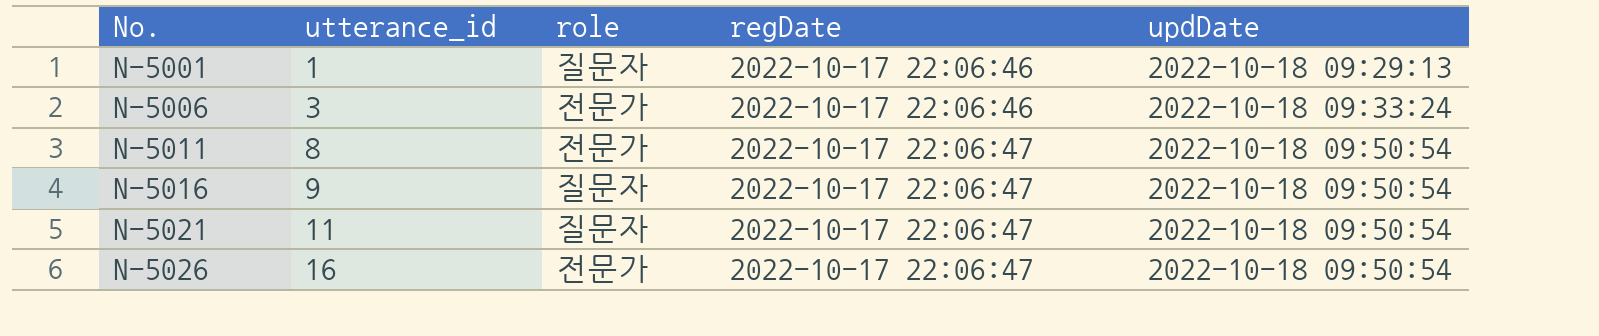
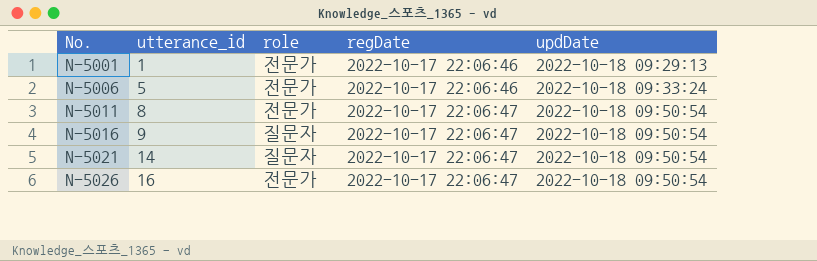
N-5001 | role: 질문자 -> 전문가
N-5006 | utterance_id: 3 -> 5
N-5021 | utterance_id: 11 -> 14

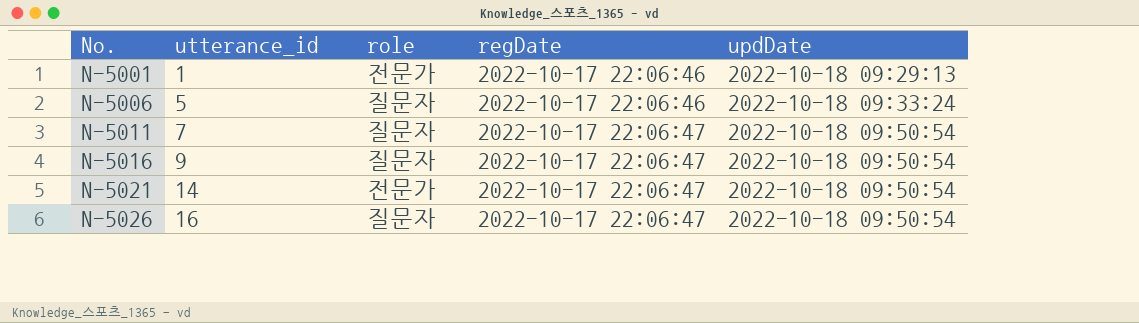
N-5006 | role: 전문가 -> 질문자
N-5011 | utterance_id: 8 -> 7
N-5011 | role: 전문가 -> 질문자
N-5021 | role: 질문자 -> 전문가
N-5026 | role: 전문가 -> 질문자

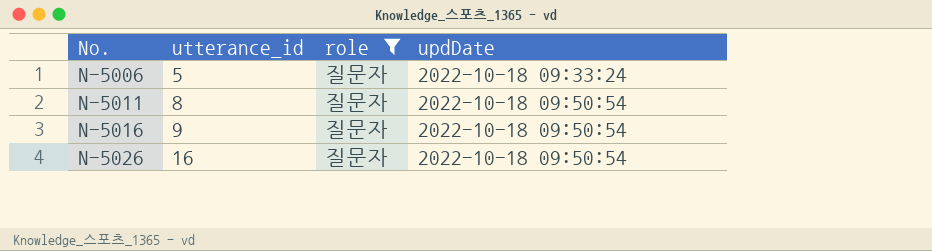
filter: none -> role = 질문자
column regDate | position: 4 -> none
N-5011 | utterance_id: 7 -> 8

